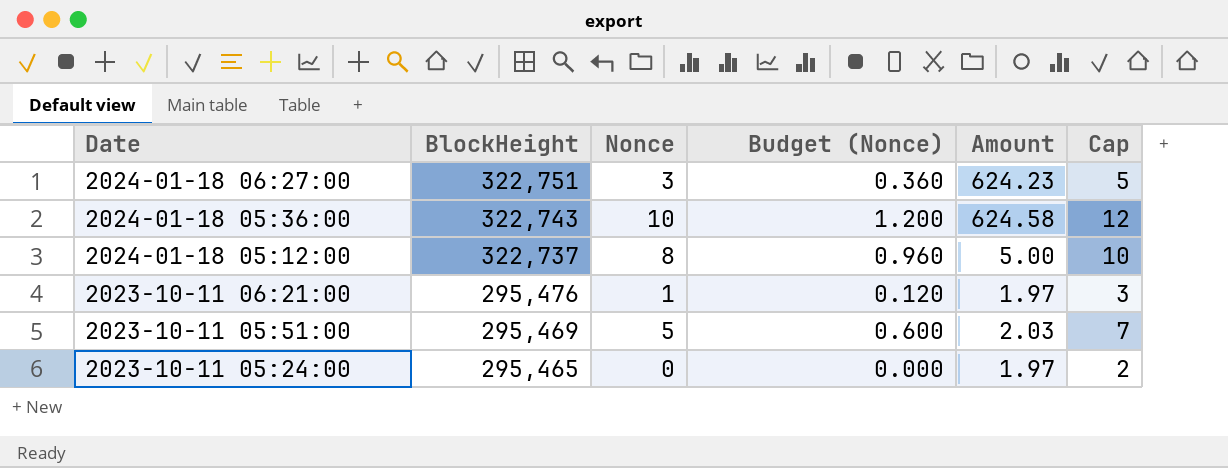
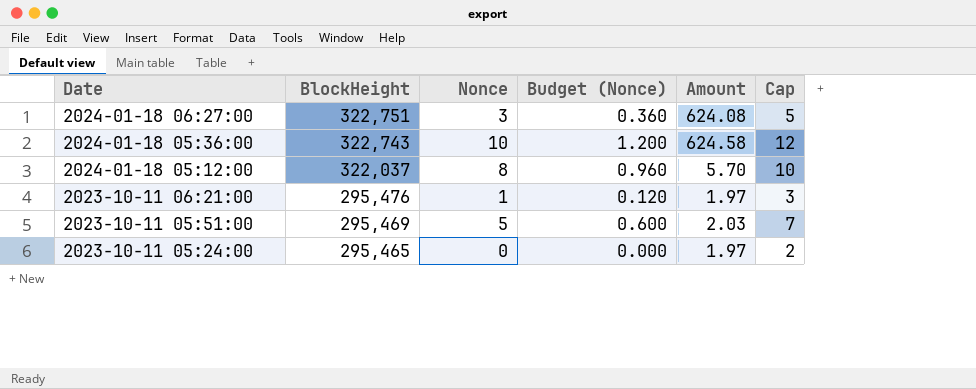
2024-01-18 06:27:00 | Amount: 624.23 -> 624.08
2024-01-18 05:12:00 | BlockHeight: 322,737 -> 322,037
2024-01-18 05:12:00 | Amount: 5.00 -> 5.70

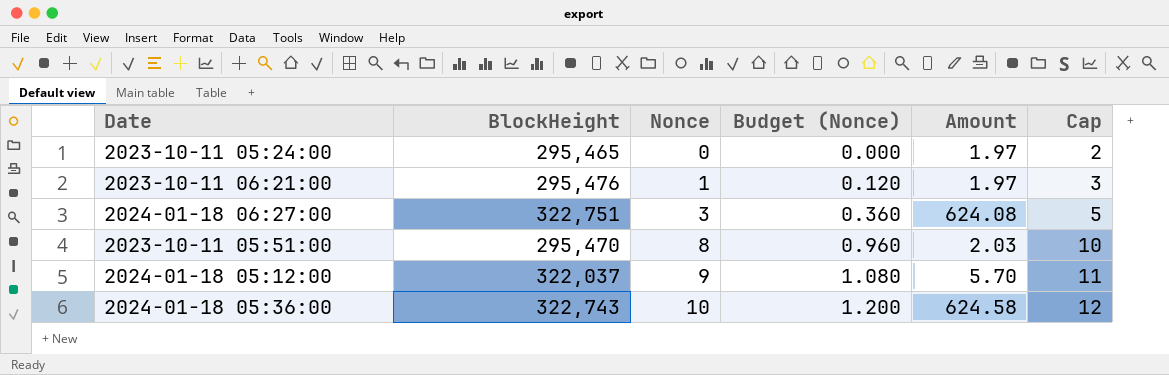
row order: Date descending -> Nonce ascending
2023-10-11 05:51:00 | BlockHeight: 295,469 -> 295,470
2023-10-11 05:51:00 | Nonce: 5 -> 8
2023-10-11 05:51:00 | Budget (Nonce): 0.600 -> 0.960
2023-10-11 05:51:00 | Cap: 7 -> 10
2024-01-18 05:12:00 | Nonce: 8 -> 9
2024-01-18 05:12:00 | Budget (Nonce): 0.960 -> 1.080
2024-01-18 05:12:00 | Cap: 10 -> 11

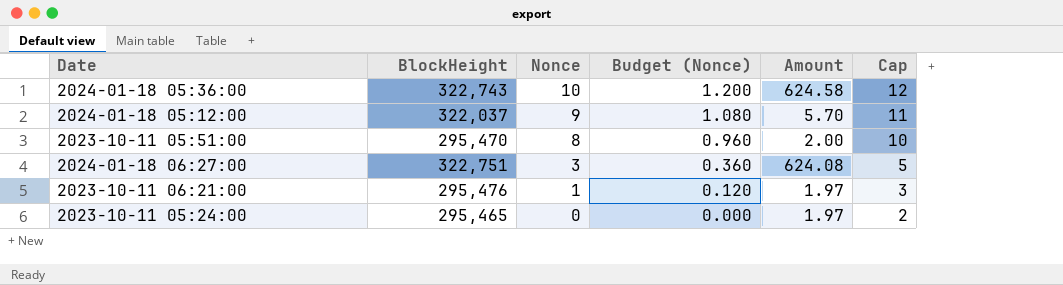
row order: Nonce ascending -> Nonce descending
2023-10-11 05:51:00 | Amount: 2.03 -> 2.00

